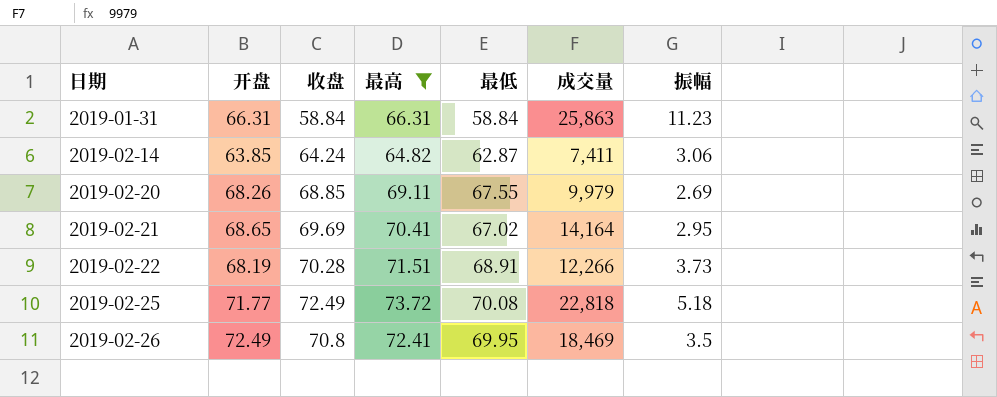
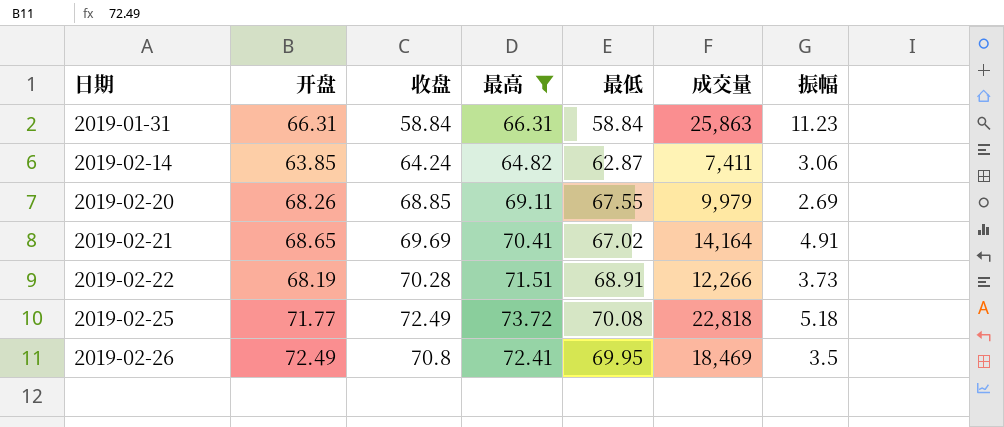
2019-02-21 | 振幅: 2.95 -> 4.91

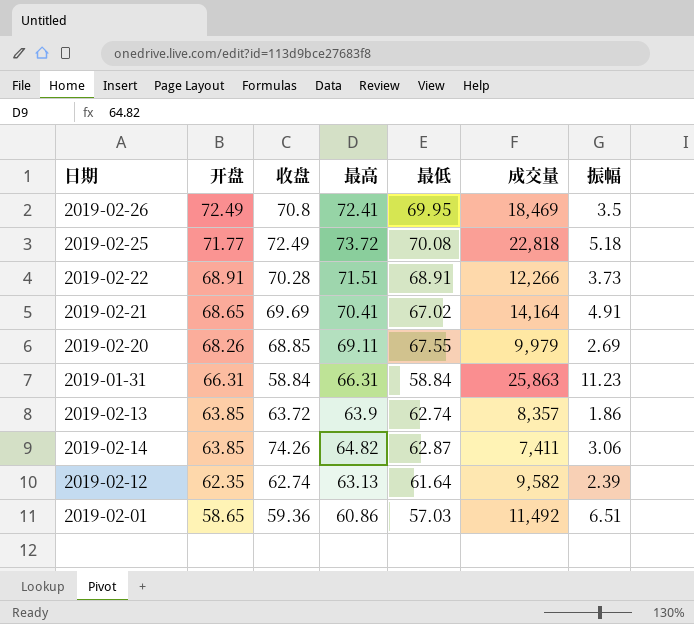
filter: 最高 >= 64.82 -> none
row order: 日期 ascending -> 开盘 descending
2019-02-22 | 开盘: 68.19 -> 68.91
2019-02-14 | 收盘: 64.24 -> 74.26

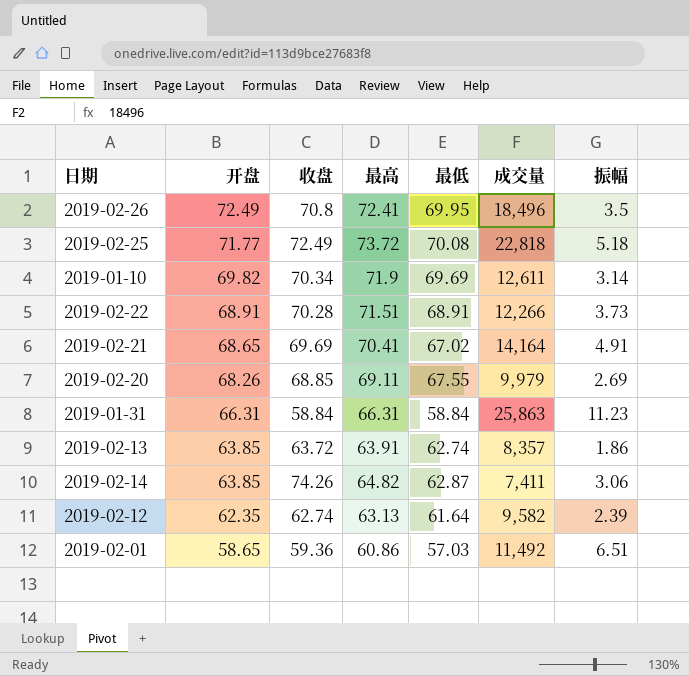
2019-02-26 | 成交量: 18,469 -> 18,496
row 2019-01-10: none -> 69.82 | 70.34 | 71.9 | 69.69 | 12,611 | 3.14
2019-02-13 | 最高: 63.9 -> 63.91

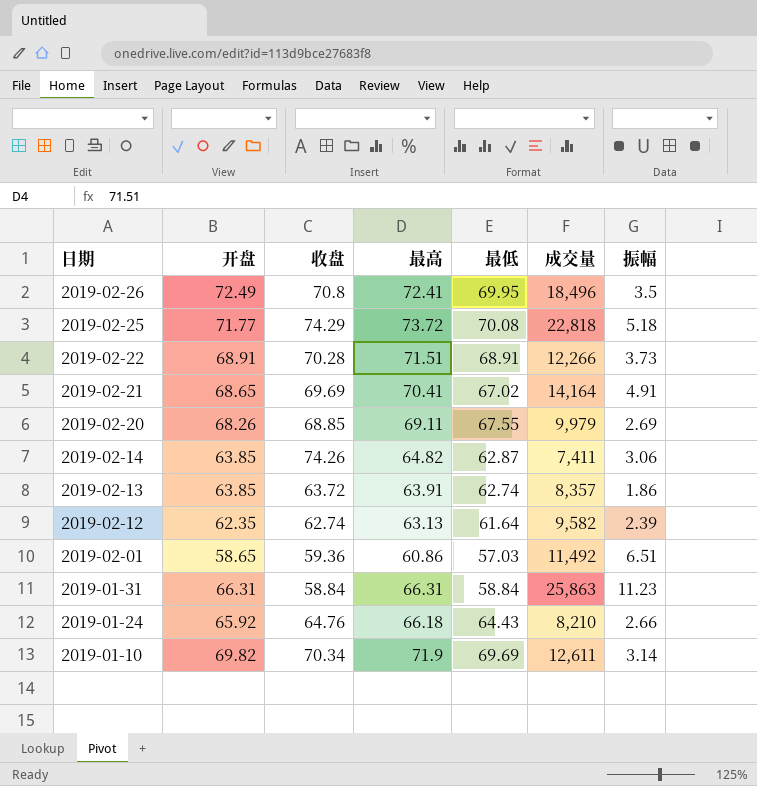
row order: 开盘 descending -> 日期 descending
2019-02-25 | 收盘: 72.49 -> 74.29
row 2019-01-24: none -> 65.92 | 64.76 | 66.18 | 64.43 | 8,210 | 2.66

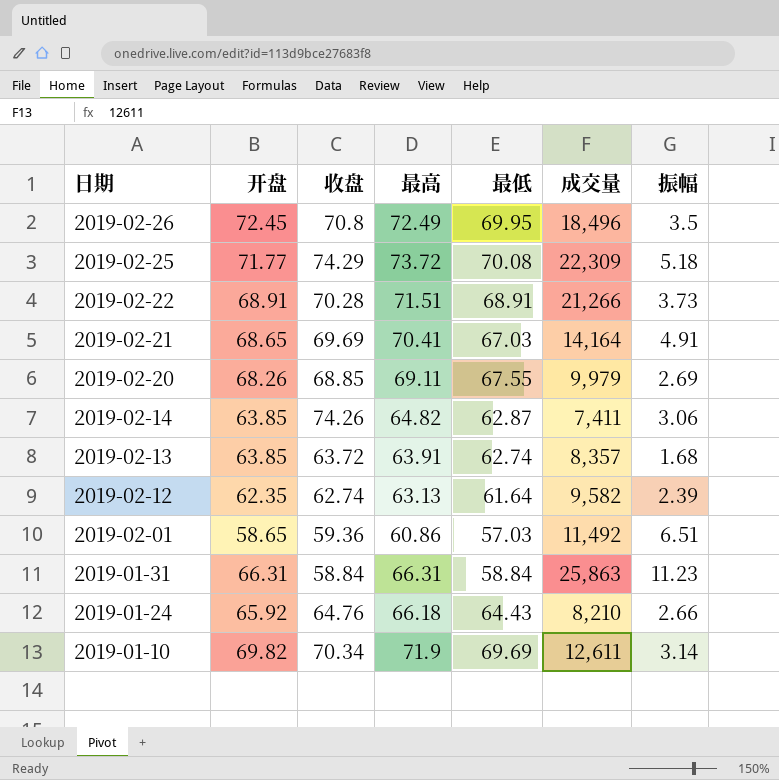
2019-02-26 | 开盘: 72.49 -> 72.45
2019-02-26 | 最高: 72.41 -> 72.49
2019-02-25 | 成交量: 22,818 -> 22,309
2019-02-22 | 成交量: 12,266 -> 21,266
2019-02-21 | 最低: 67.02 -> 67.03
2019-02-13 | 振幅: 1.86 -> 1.68

